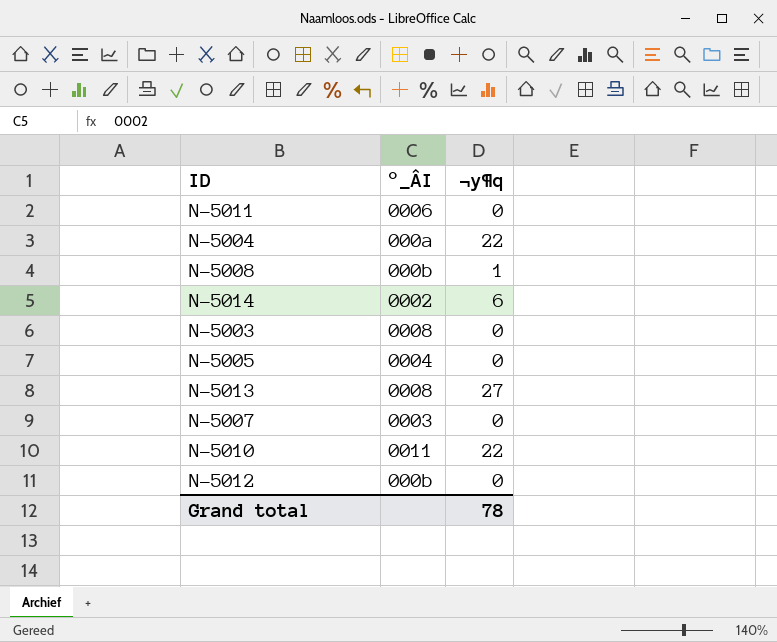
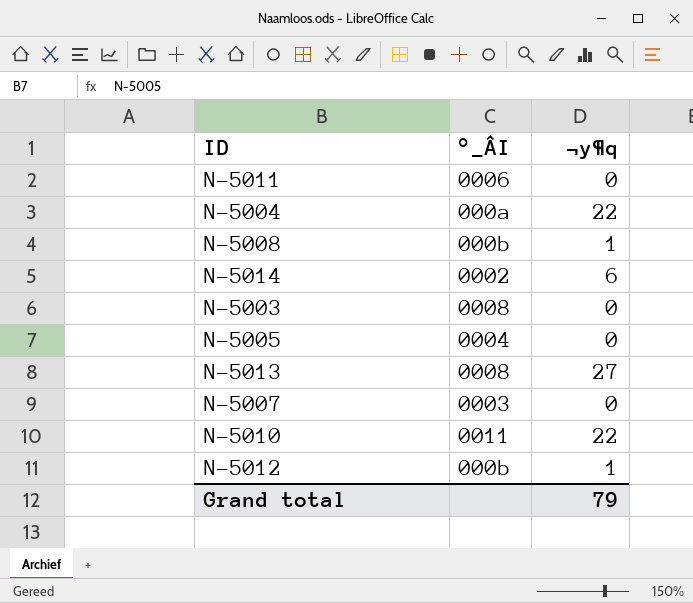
N-5012 | ¬y¶q: 0 -> 1
Grand total | ¬y¶q: 78 -> 79

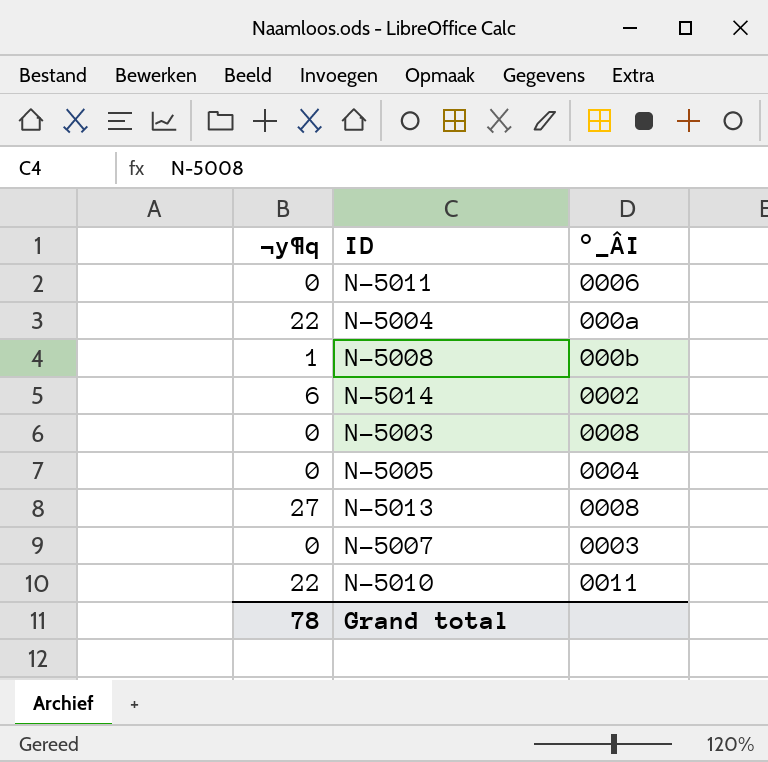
column ¬y¶q | position: 3 -> 1
row N-5012: 000b | 1 -> none
Grand total | ¬y¶q: 79 -> 78

